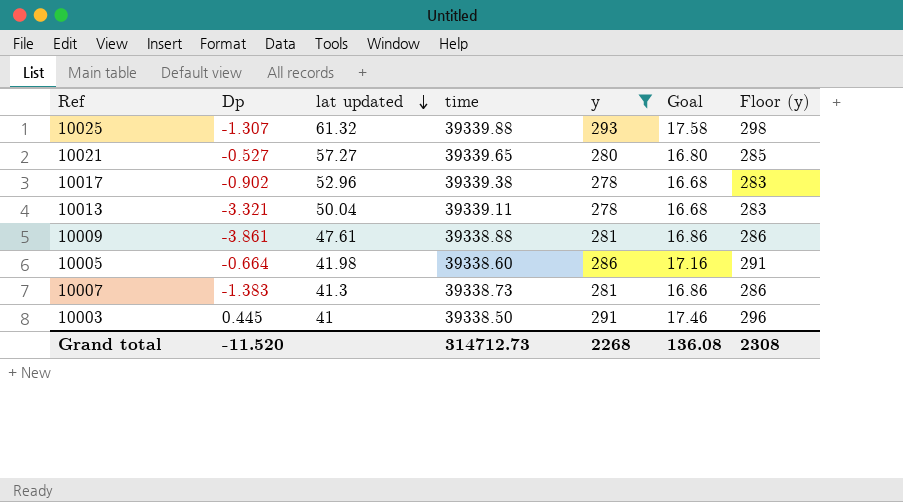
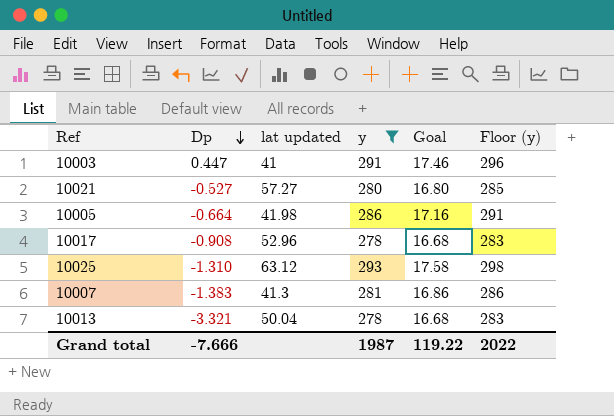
row order: lat updated descending -> Dp descending
column time | position: 4 -> none
row 10009: -3.861 | 47.61 | 39338.88 | 281 | 16.86 | 286 -> none
10003 | Dp: 0.445 -> 0.447
10017 | Dp: -0.902 -> -0.908
10025 | Dp: -1.307 -> -1.310
10025 | lat updated: 61.32 -> 63.12
Grand total | Dp: -11.520 -> -7.666
Grand total | y: 2268 -> 1987
Grand total | Goal: 136.08 -> 119.22
Grand total | Floor (y): 2308 -> 2022

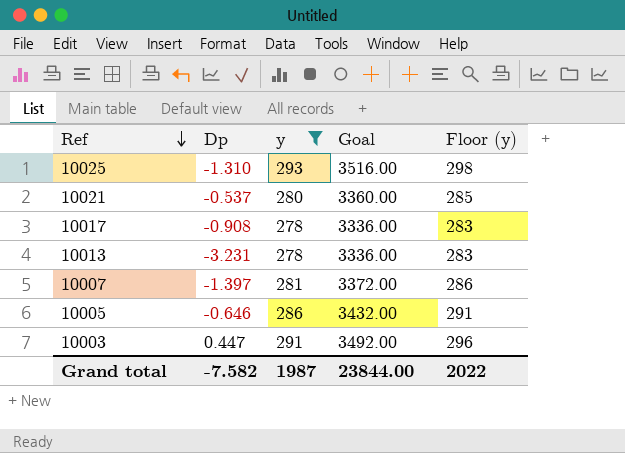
row order: Dp descending -> Ref descending
column lat updated | position: 3 -> none
column Goal | formula: [y] * 0.06 -> [y] * 12
10021 | Dp: -0.527 -> -0.537
10013 | Dp: -3.321 -> -3.231
10007 | Dp: -1.383 -> -1.397
10005 | Dp: -0.664 -> -0.646
Grand total | Dp: -7.666 -> -7.582
Grand total | Goal: 119.22 -> 23844.00

